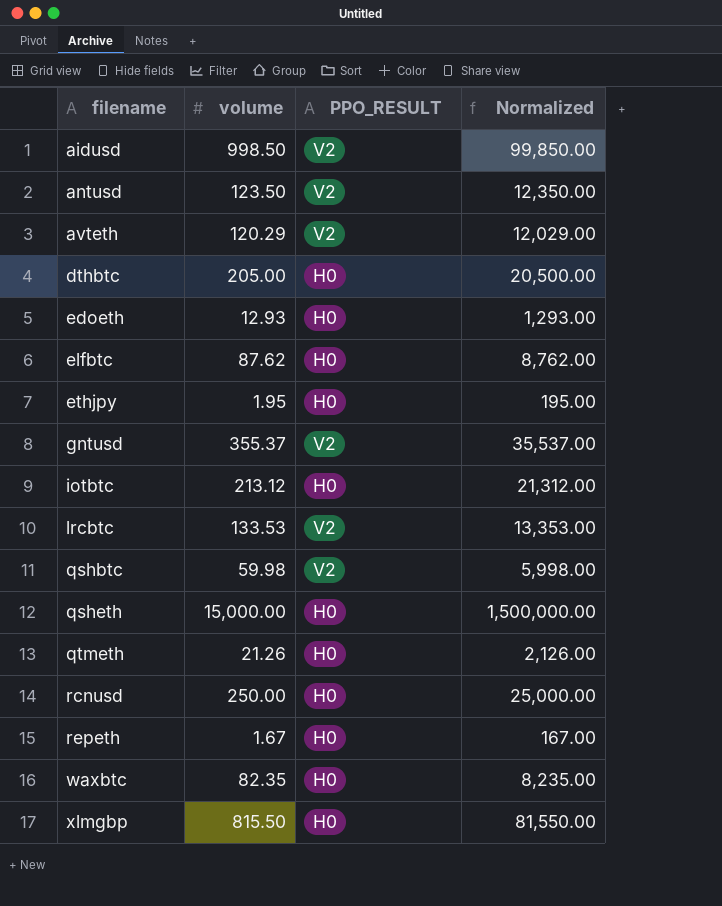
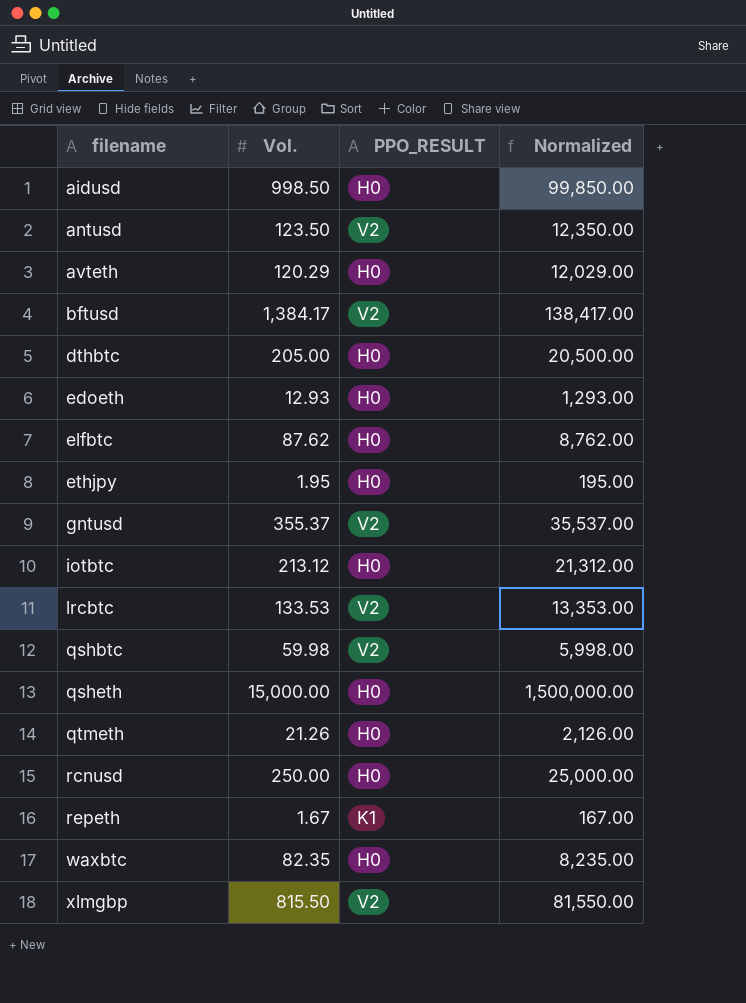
column name: volume -> Vol.
aidusd | PPO_RESULT: V2 -> H0
avteth | PPO_RESULT: V2 -> H0
row bftusd: none -> 1,384.17 | V2 | 138,417.00
repeth | PPO_RESULT: H0 -> K1
xlmgbp | PPO_RESULT: H0 -> V2

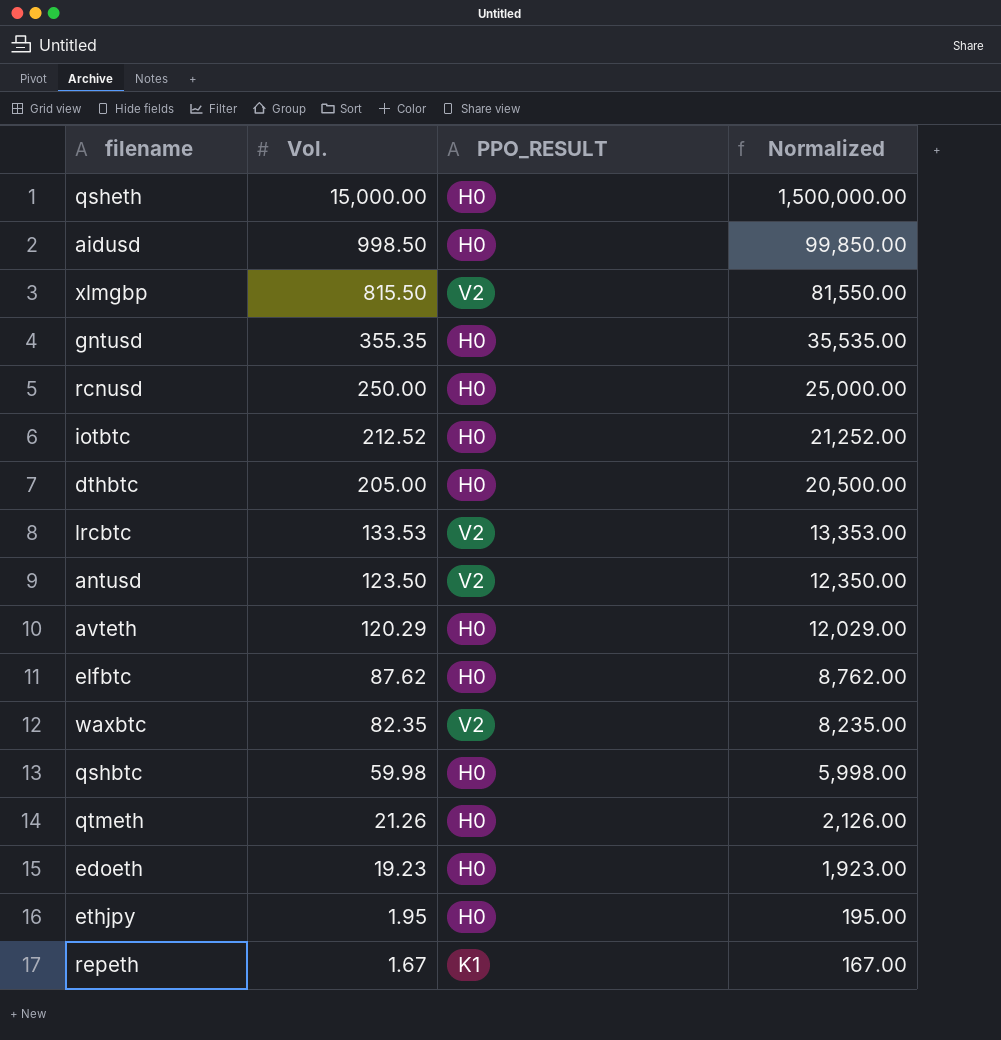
row order: filename ascending -> Vol. descending
row bftusd: 1,384.17 | V2 | 138,417.00 -> none
gntusd | Vol.: 355.37 -> 355.35
gntusd | PPO_RESULT: V2 -> H0
gntusd | Normalized: 35,537.00 -> 35,535.00
iotbtc | Vol.: 213.12 -> 212.52
iotbtc | Normalized: 21,312.00 -> 21,252.00
waxbtc | PPO_RESULT: H0 -> V2
qshbtc | PPO_RESULT: V2 -> H0
edoeth | Vol.: 12.93 -> 19.23
edoeth | Normalized: 1,293.00 -> 1,923.00

